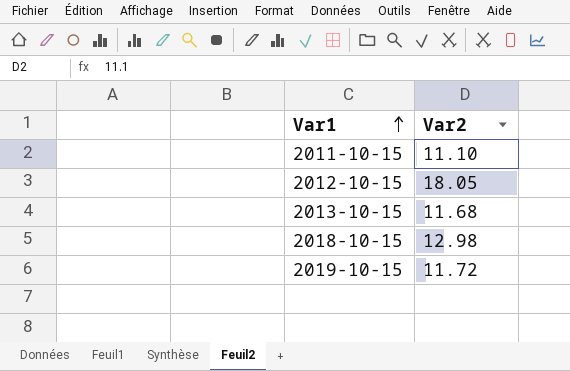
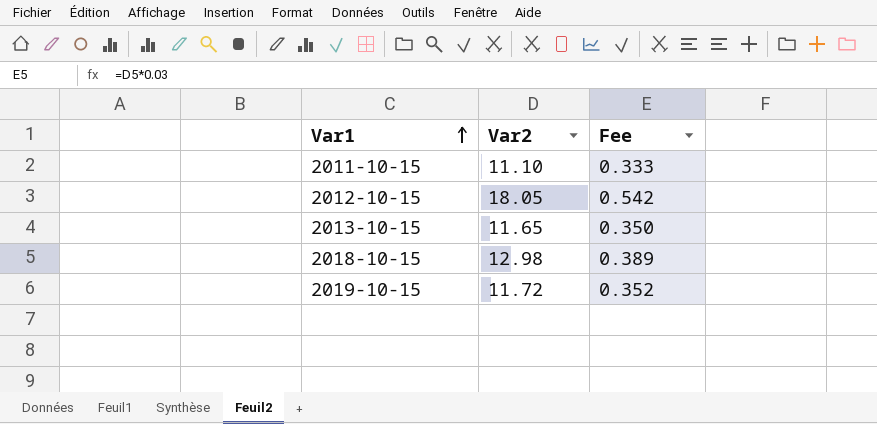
column Fee | formula: none -> [Var2] * 0.03
2013-10-15 | Var2: 11.68 -> 11.65

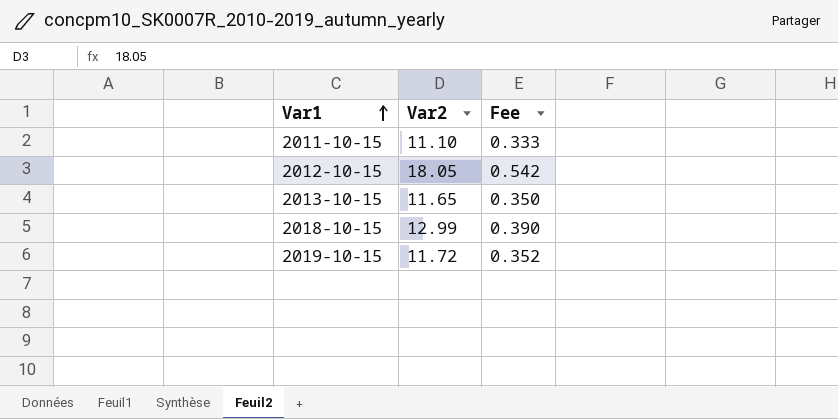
2018-10-15 | Var2: 12.98 -> 12.99
2018-10-15 | Fee: 0.389 -> 0.390

